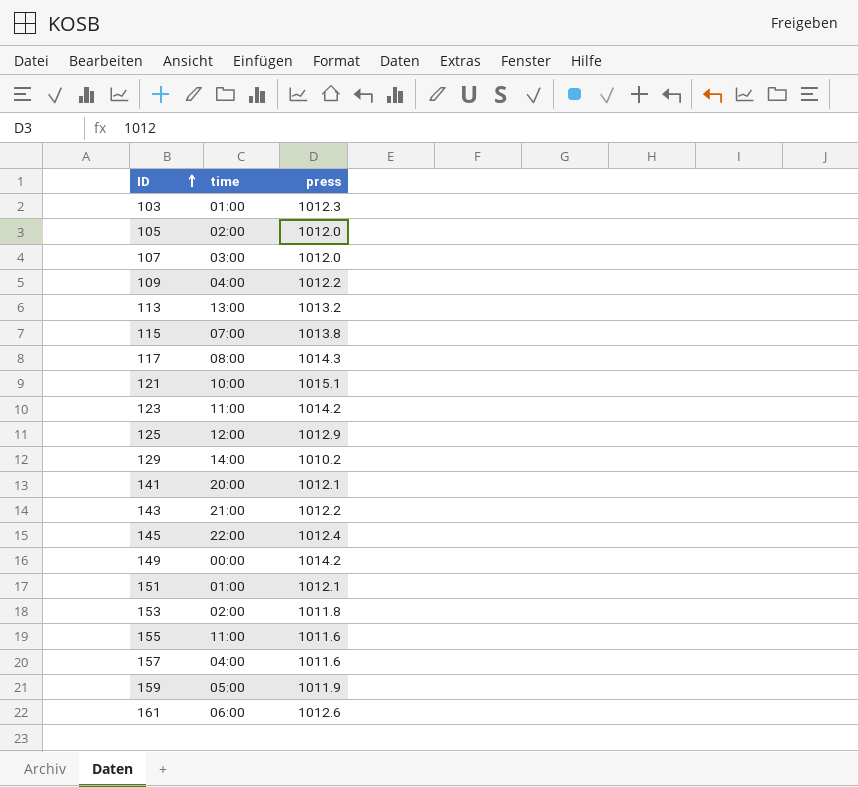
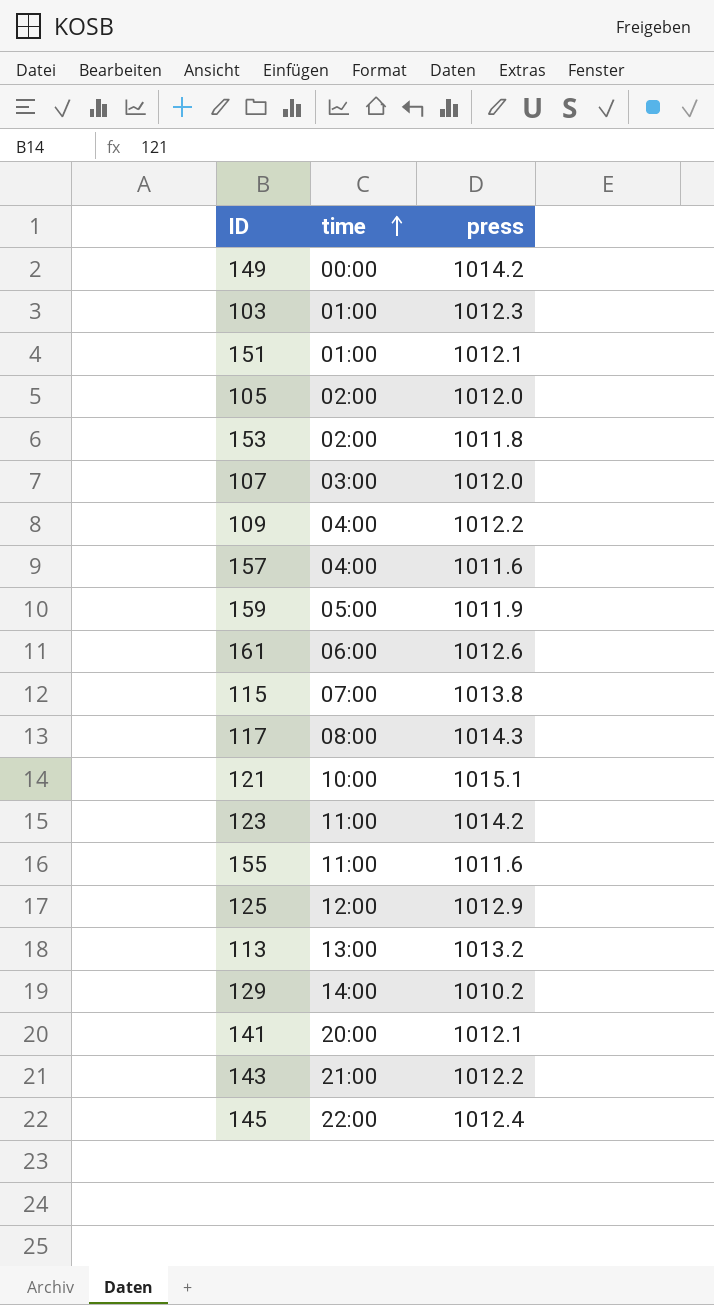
row order: ID ascending -> time ascending

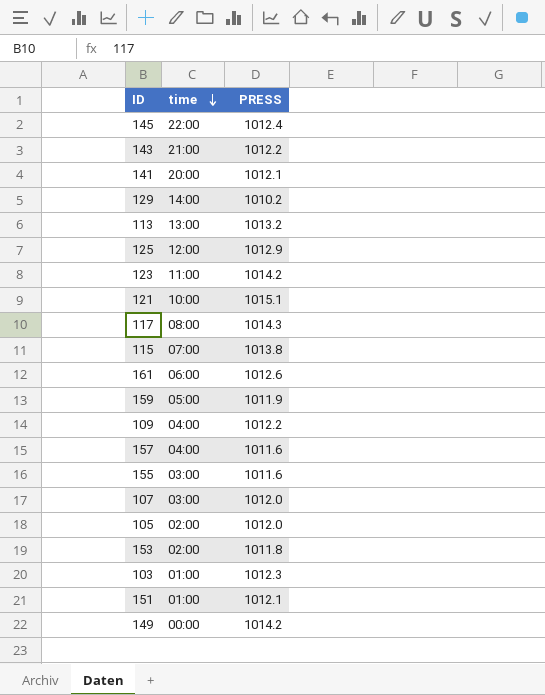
row order: time ascending -> time descending
column name: press -> PRESS
155 | time: 11:00 -> 03:00

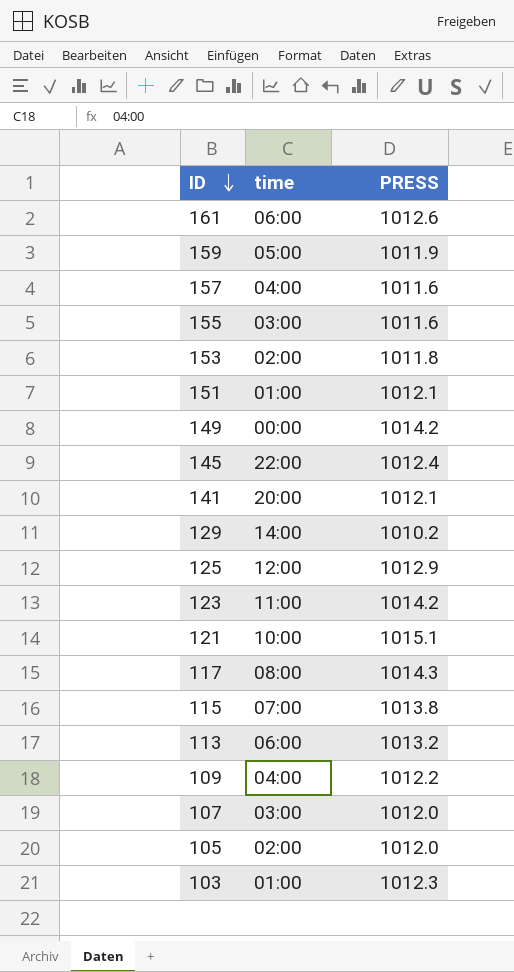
row order: time descending -> ID descending
row 143: 21:00 | 1012.2 -> none
113 | time: 13:00 -> 06:00

